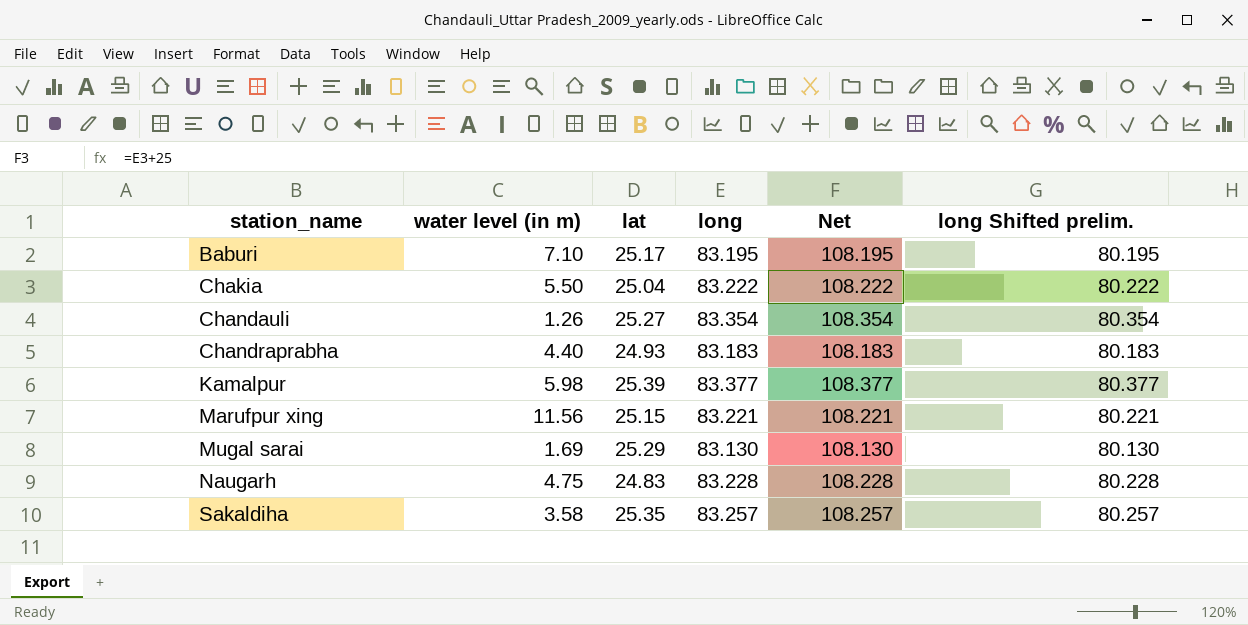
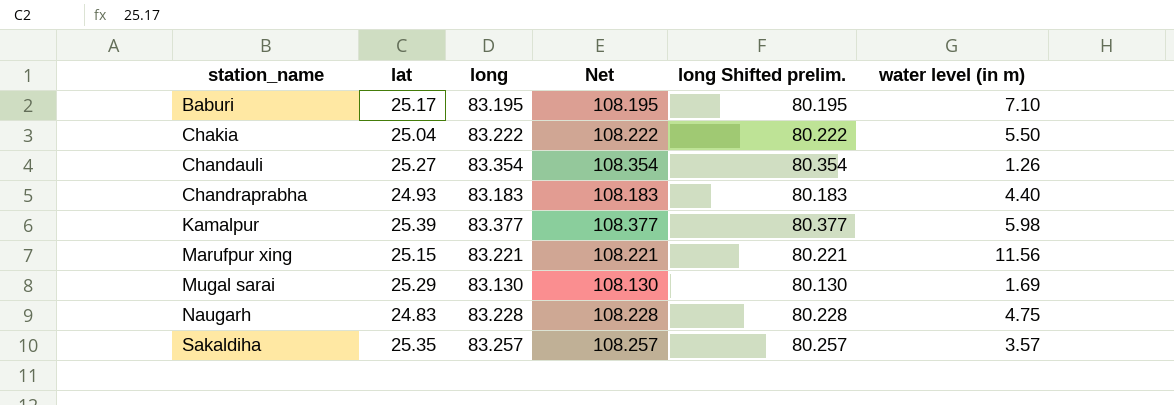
column water level (in m) | position: 2 -> 6
Sakaldiha | water level (in m): 3.58 -> 3.57

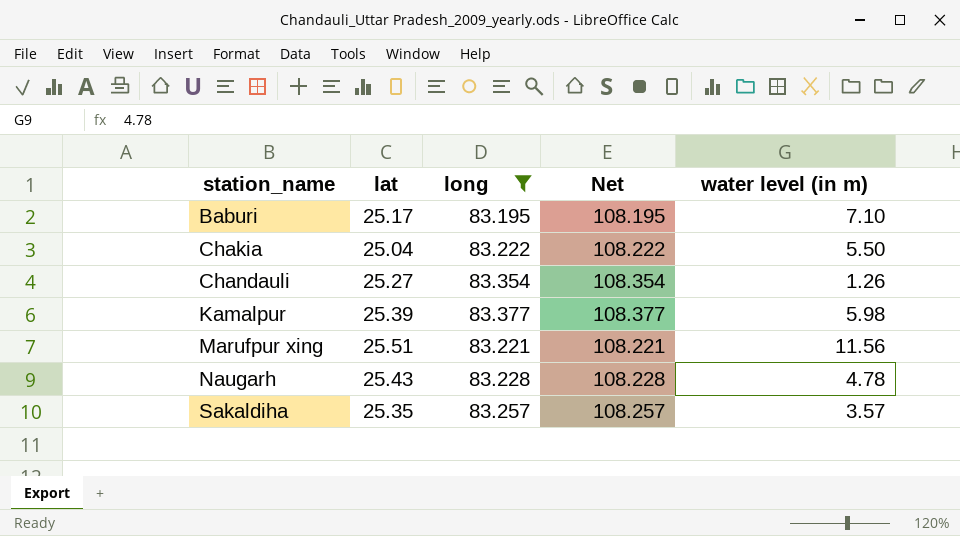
filter: none -> long >= 83.195
column long Shifted prelim. | formula: [long] - 3 -> none
Marufpur xing | lat: 25.15 -> 25.51
Naugarh | lat: 24.83 -> 25.43
Naugarh | water level (in m): 4.75 -> 4.78

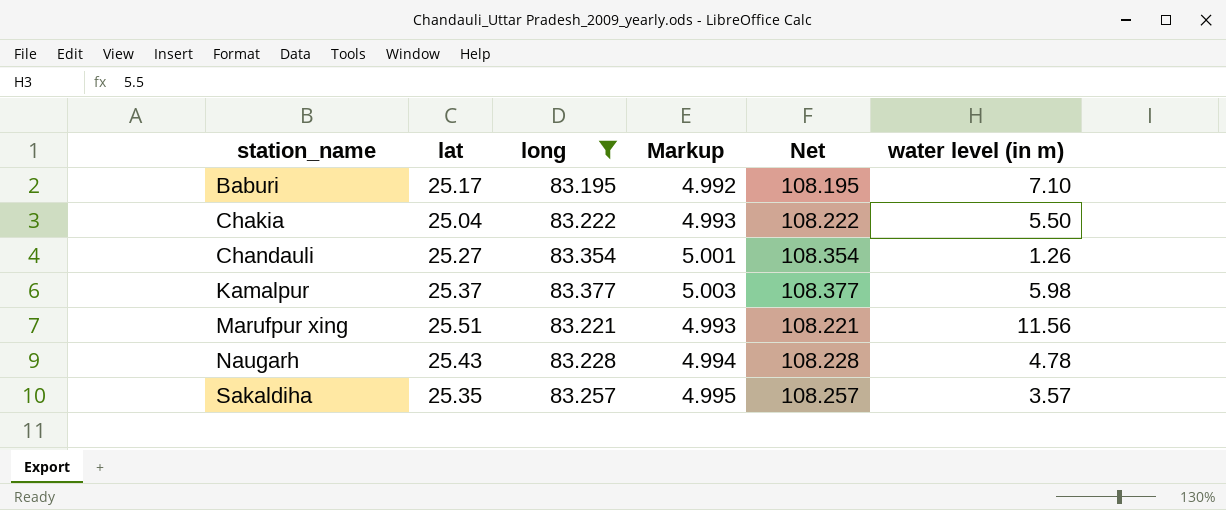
column Markup | formula: none -> [long] * 0.06
Kamalpur | lat: 25.39 -> 25.37

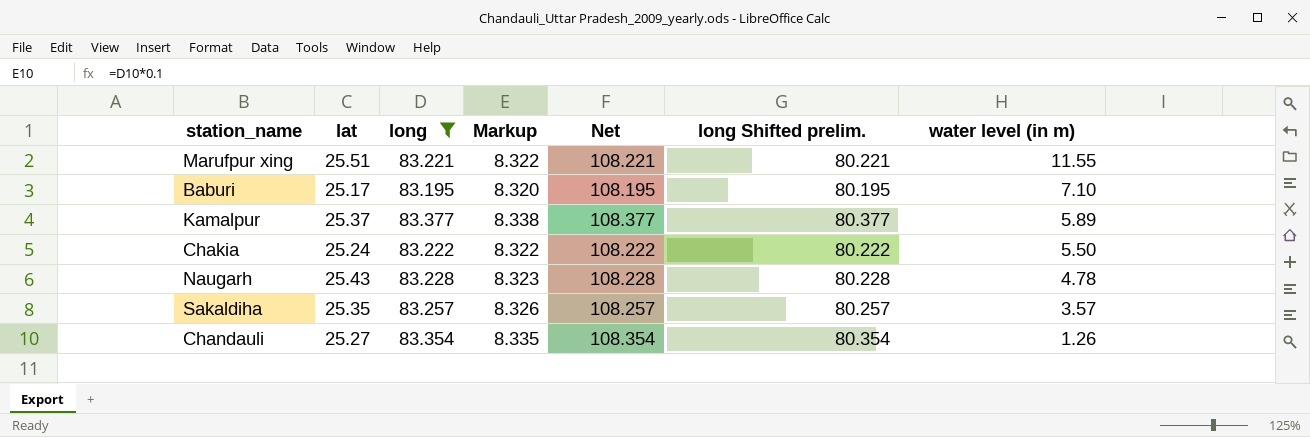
row order: station_name ascending -> water level (in m) descending
column Markup | formula: [long] * 0.06 -> [long] * 0.1
column long Shifted prelim. | formula: none -> [long] - 3
Marufpur xing | water level (in m): 11.56 -> 11.55
Kamalpur | water level (in m): 5.98 -> 5.89
Chakia | lat: 25.04 -> 25.24

